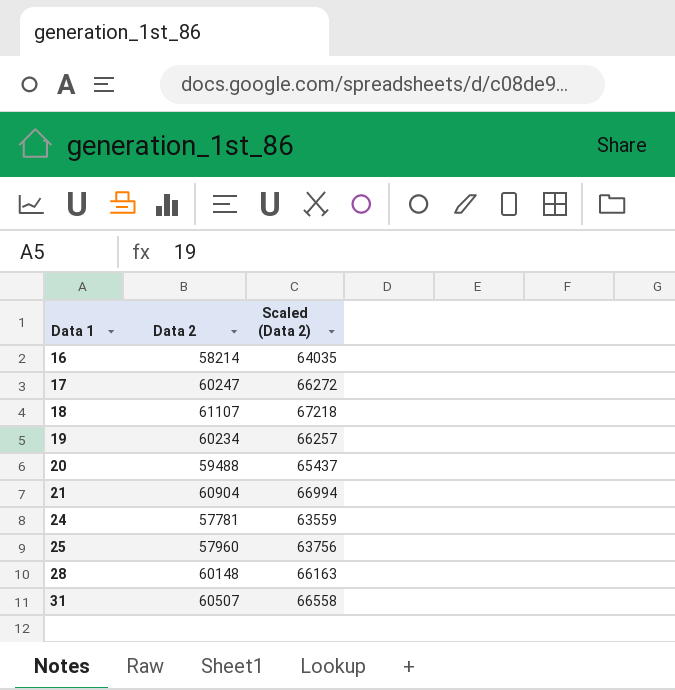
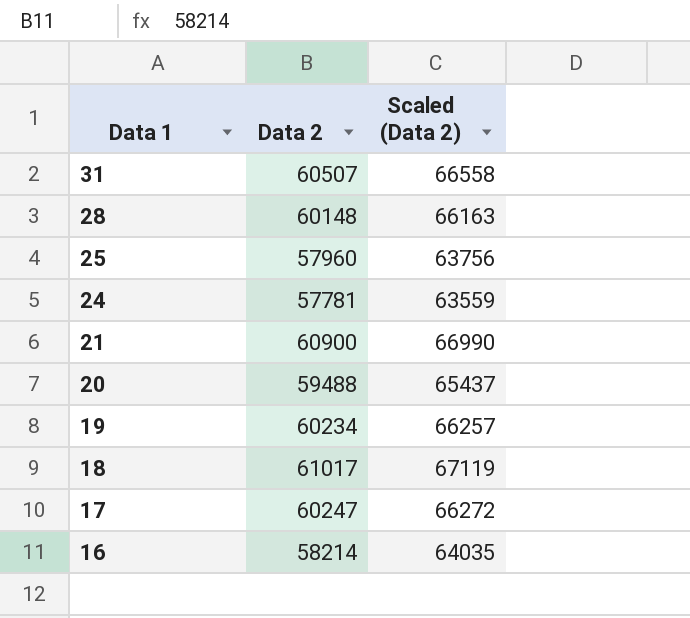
row order: Data 1 ascending -> Data 1 descending
21 | Data 2: 60904 -> 60900
21 | Scaled (Data 2): 66994 -> 66990
18 | Data 2: 61107 -> 61017
18 | Scaled (Data 2): 67218 -> 67119

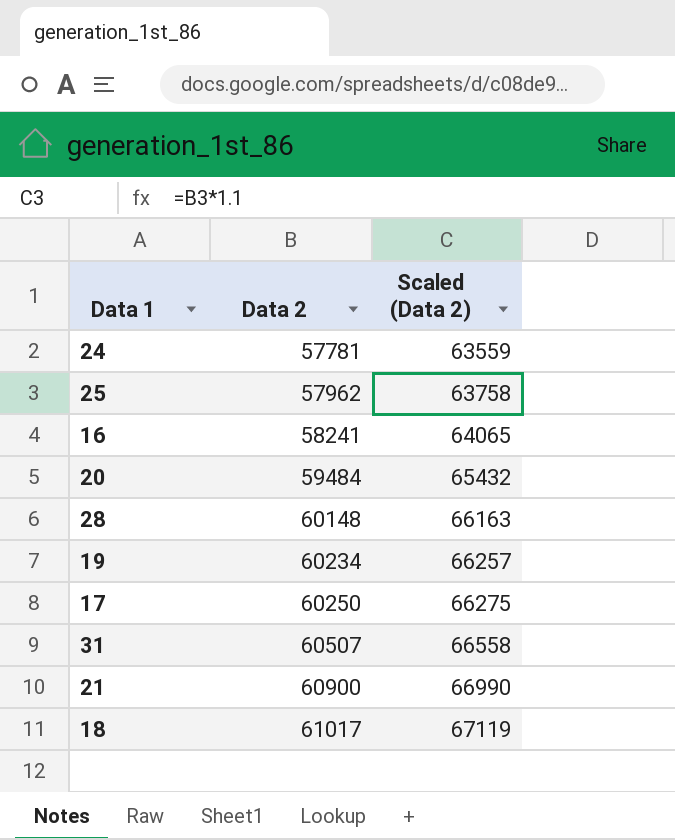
row order: Data 1 descending -> Data 2 ascending
25 | Data 2: 57960 -> 57962
25 | Scaled (Data 2): 63756 -> 63758
16 | Data 2: 58214 -> 58241
16 | Scaled (Data 2): 64035 -> 64065
20 | Data 2: 59488 -> 59484
20 | Scaled (Data 2): 65437 -> 65432
17 | Data 2: 60247 -> 60250
17 | Scaled (Data 2): 66272 -> 66275

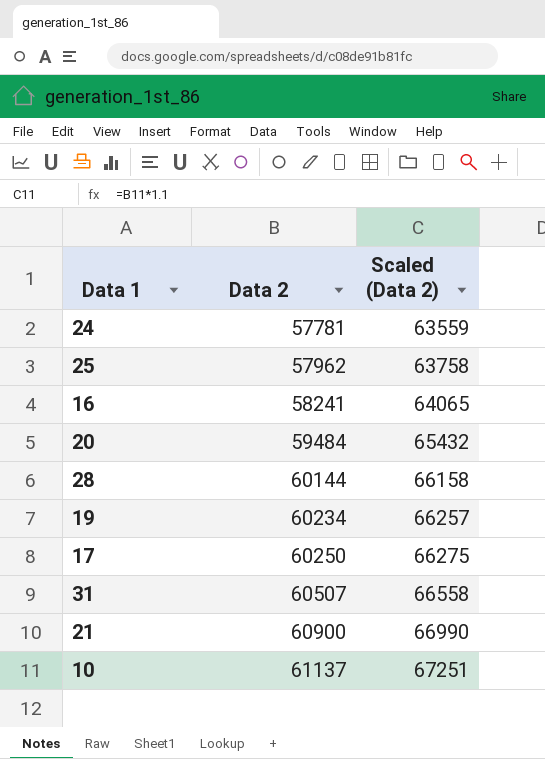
row 18: 61017 | 67119 -> none
28 | Data 2: 60148 -> 60144
28 | Scaled (Data 2): 66163 -> 66158
row 10: none -> 61137 | 67251

